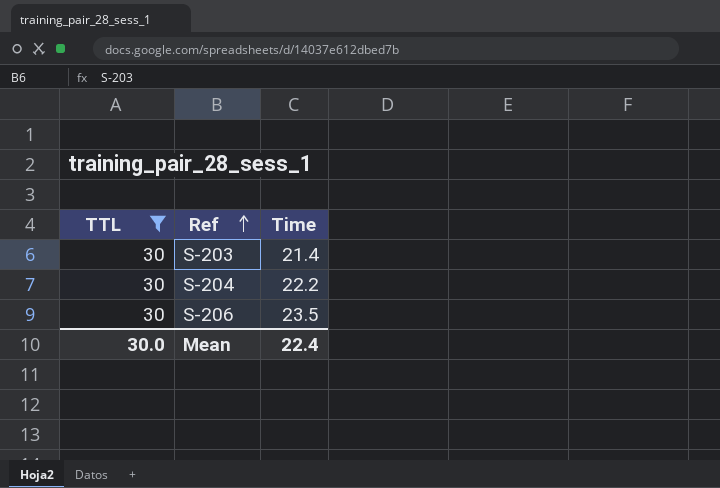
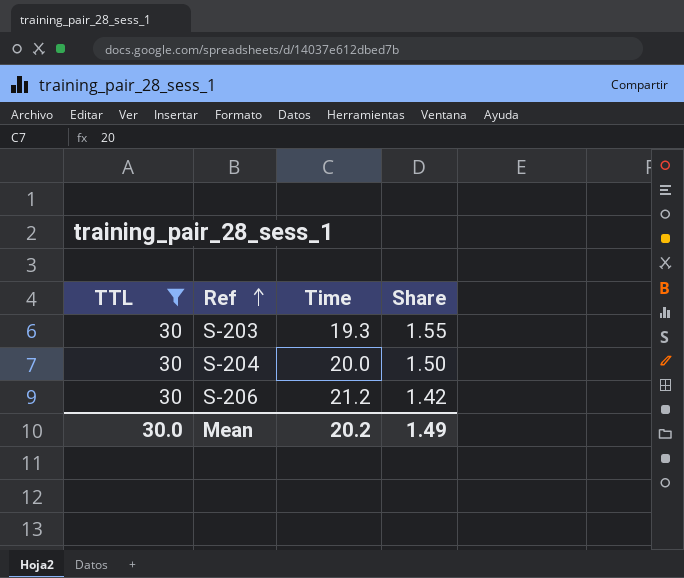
column Share | formula: none -> [TTL] / [Time]
S-203 | Time: 21.4 -> 19.3
S-204 | Time: 22.2 -> 20.0
S-206 | Time: 23.5 -> 21.2
Mean | Time: 22.4 -> 20.2

